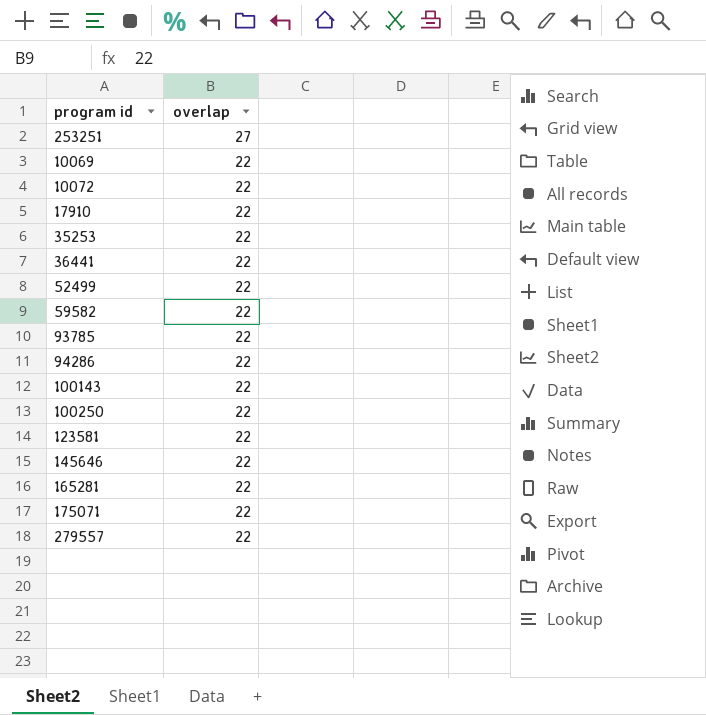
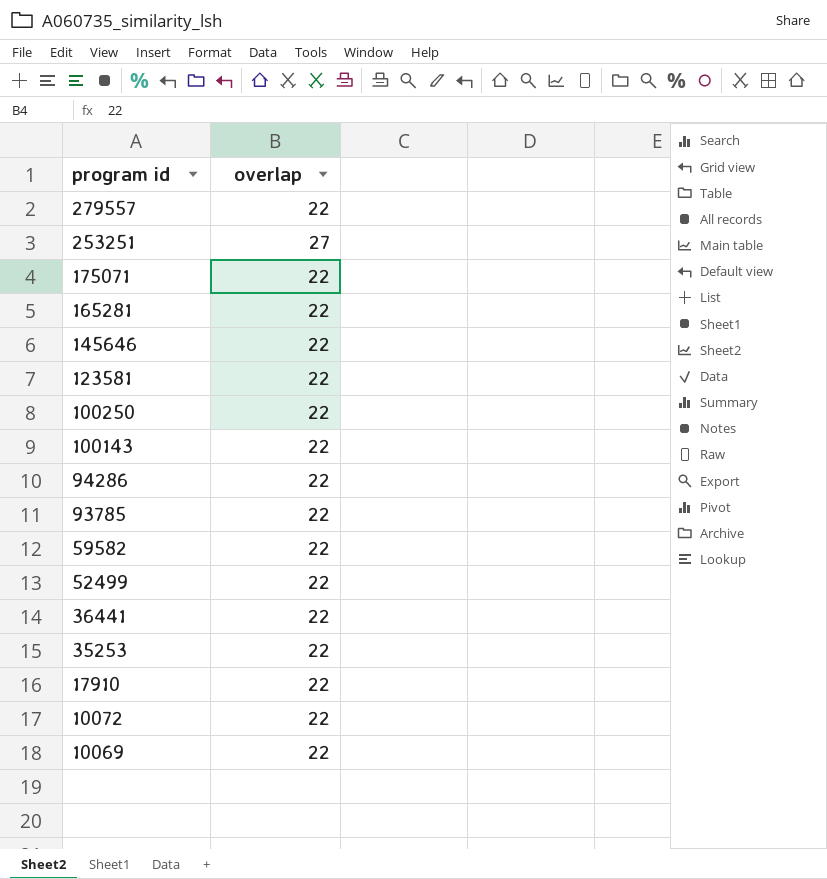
row order: overlap descending -> program id descending

